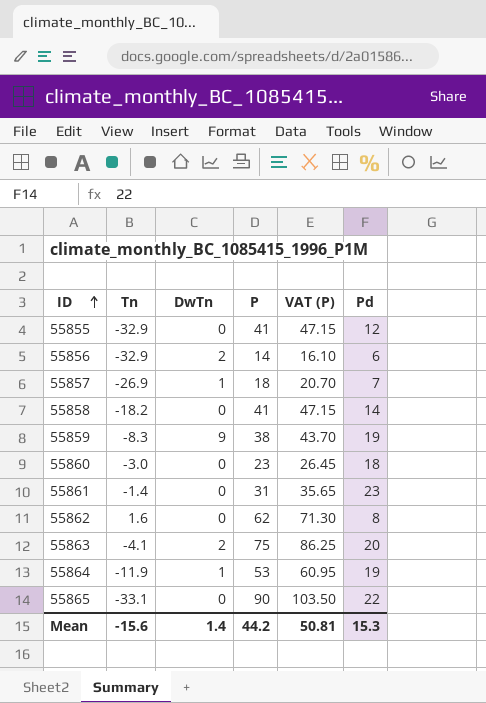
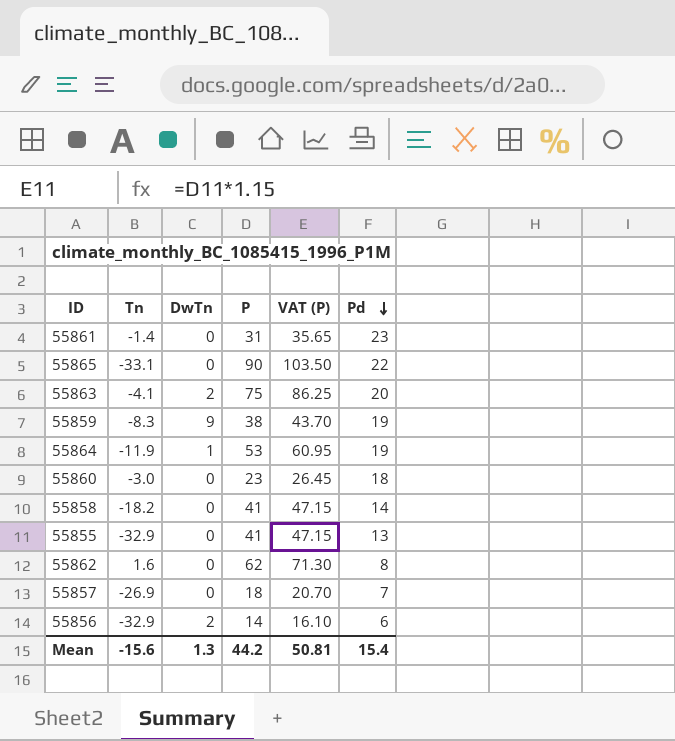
row order: ID ascending -> Pd descending
55855 | Pd: 12 -> 13
55857 | DwTn: 1 -> 0
Mean | DwTn: 1.4 -> 1.3
Mean | Pd: 15.3 -> 15.4

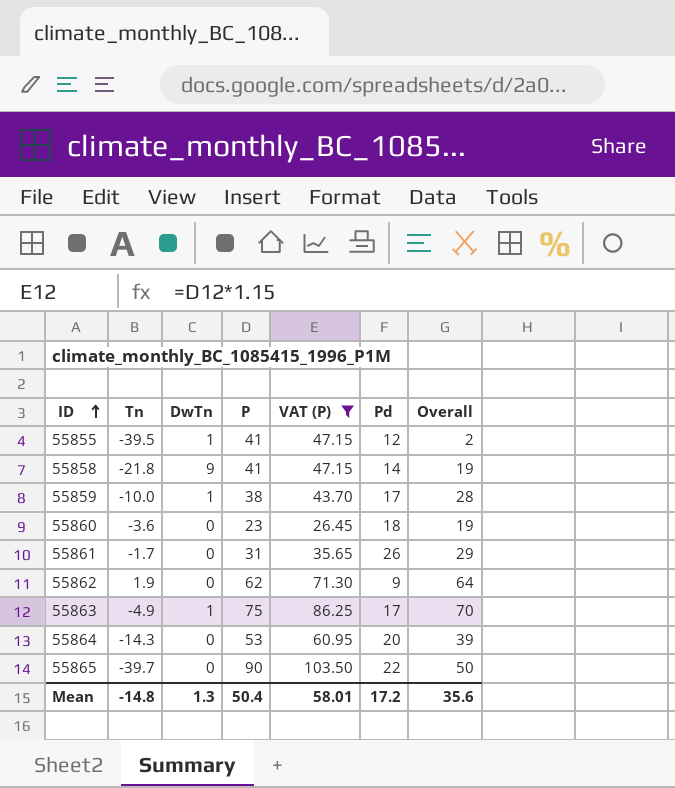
filter: none -> VAT (P) >= 26.45
row order: Pd descending -> ID ascending
column Overall | formula: none -> [Tn] + [P]
55855 | Tn: -32.9 -> -39.5
55855 | DwTn: 0 -> 1
55855 | Pd: 13 -> 12
55858 | Tn: -18.2 -> -21.8
55858 | DwTn: 0 -> 9
55859 | Tn: -8.3 -> -10.0
55859 | DwTn: 9 -> 1
55859 | Pd: 19 -> 17
55860 | Tn: -3.0 -> -3.6
55861 | Tn: -1.4 -> -1.7
55861 | Pd: 23 -> 26
55862 | Tn: 1.6 -> 1.9
55862 | Pd: 8 -> 9
55863 | Tn: -4.1 -> -4.9
55863 | DwTn: 2 -> 1
55863 | Pd: 20 -> 17
55864 | Tn: -11.9 -> -14.3
55864 | DwTn: 1 -> 0
55864 | Pd: 19 -> 20
55865 | Tn: -33.1 -> -39.7
Mean | Tn: -15.6 -> -14.8
Mean | P: 44.2 -> 50.4
Mean | VAT (P): 50.81 -> 58.01
Mean | Pd: 15.4 -> 17.2

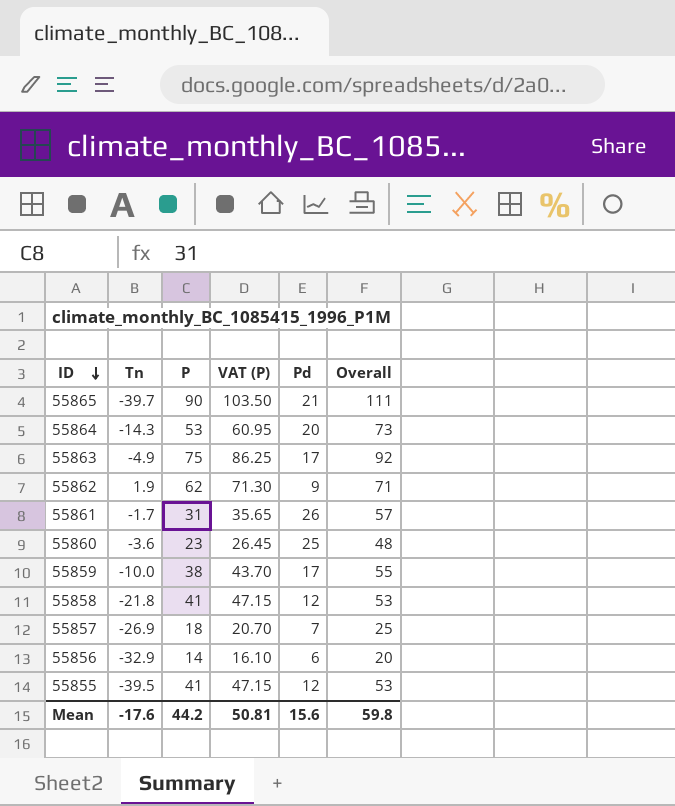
filter: VAT (P) >= 26.45 -> none
row order: ID ascending -> ID descending
column DwTn | position: 3 -> none
column Overall | formula: [Tn] + [P] -> [P] + [Pd]
55865 | Pd: 22 -> 21
55860 | Pd: 18 -> 25
55858 | Pd: 14 -> 12
Mean | Tn: -14.8 -> -17.6
Mean | P: 50.4 -> 44.2
Mean | VAT (P): 58.01 -> 50.81
Mean | Pd: 17.2 -> 15.6
Mean | Overall: 35.6 -> 59.8

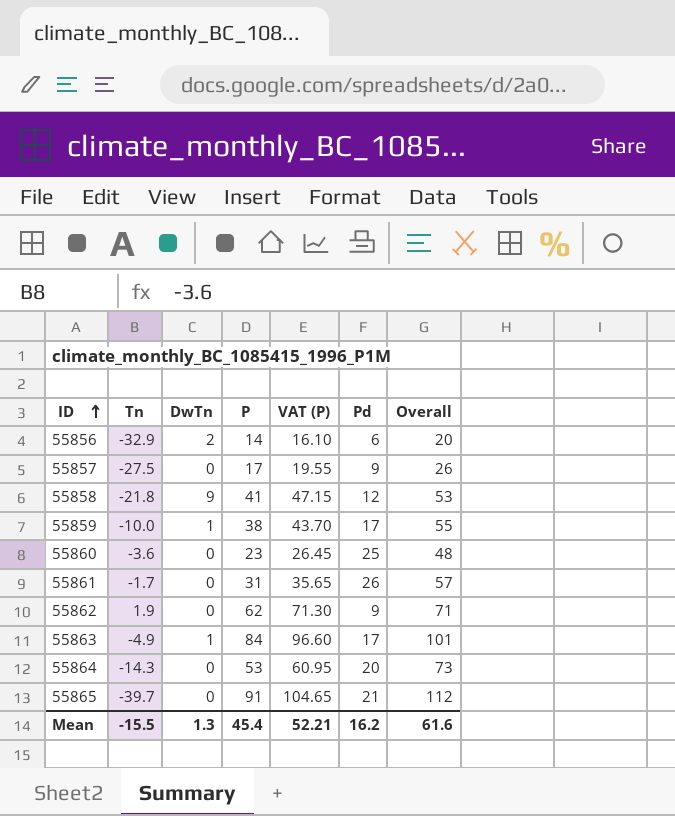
row order: ID descending -> ID ascending
column DwTn | position: none -> 3
row 55855: -39.5 | 41 | 47.15 | 12 | 53 -> none
55857 | Tn: -26.9 -> -27.5
55857 | P: 18 -> 17
55857 | VAT (P): 20.70 -> 19.55
55857 | Pd: 7 -> 9
55857 | Overall: 25 -> 26
55863 | P: 75 -> 84
55863 | VAT (P): 86.25 -> 96.60
55863 | Overall: 92 -> 101
55865 | P: 90 -> 91
55865 | VAT (P): 103.50 -> 104.65
55865 | Overall: 111 -> 112
Mean | Tn: -17.6 -> -15.5
Mean | P: 44.2 -> 45.4
Mean | VAT (P): 50.81 -> 52.21
Mean | Pd: 15.6 -> 16.2
Mean | Overall: 59.8 -> 61.6

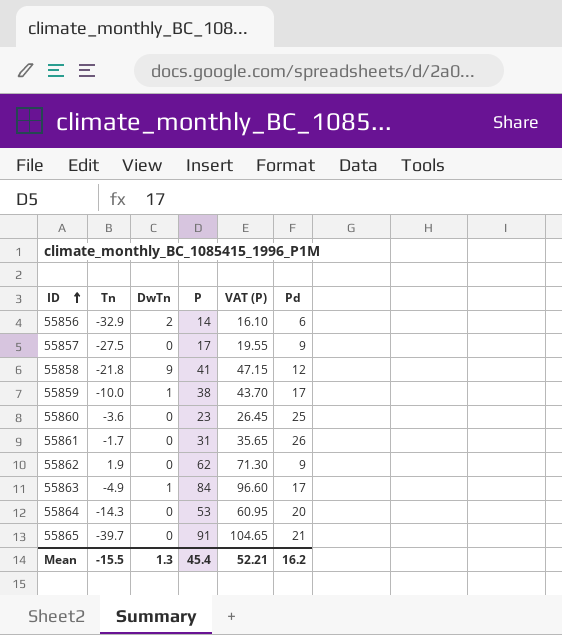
column Overall | formula: [P] + [Pd] -> none

